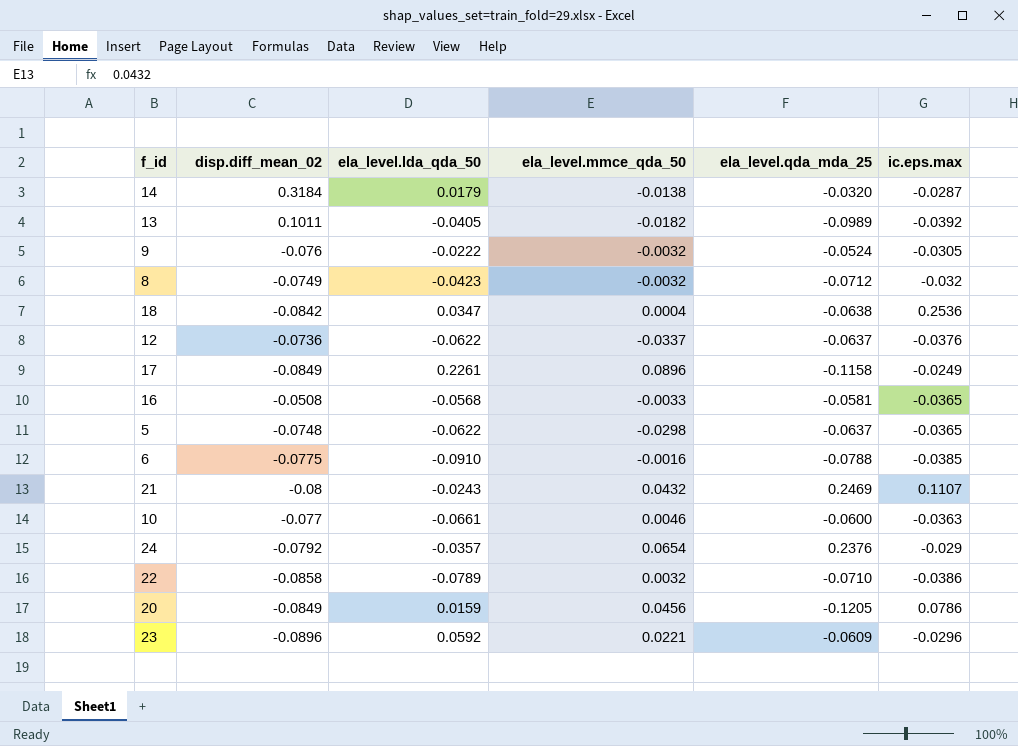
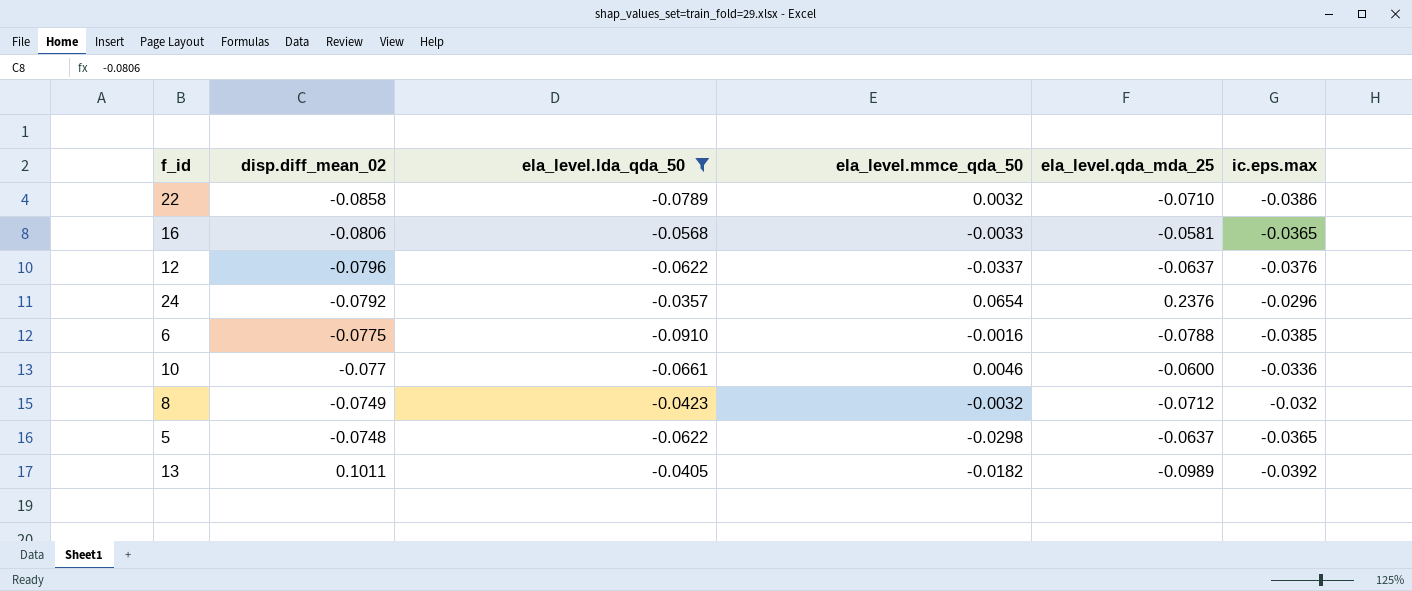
filter: none -> ela_level.lda_qda_50 <= -0.0357
row order: none -> disp.diff_mean_02 ascending
16 | disp.diff_mean_02: -0.0508 -> -0.0806
12 | disp.diff_mean_02: -0.0736 -> -0.0796
24 | ic.eps.max: -0.029 -> -0.0296
10 | ic.eps.max: -0.0363 -> -0.0336

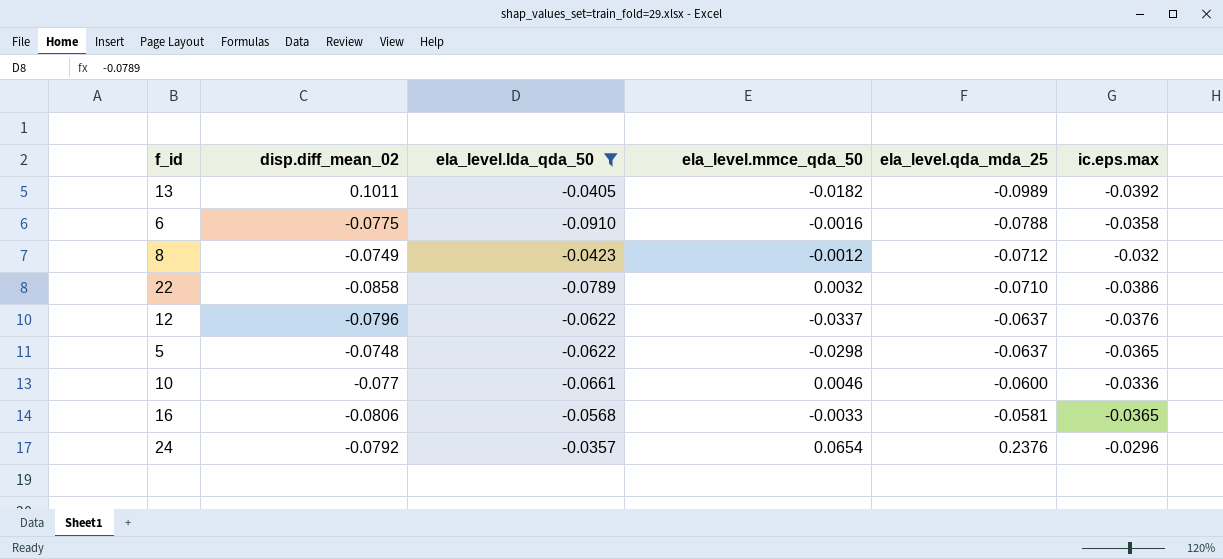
row order: disp.diff_mean_02 ascending -> ela_level.qda_mda_25 ascending
6 | ic.eps.max: -0.0385 -> -0.0358
8 | ela_level.mmce_qda_50: -0.0032 -> -0.0012

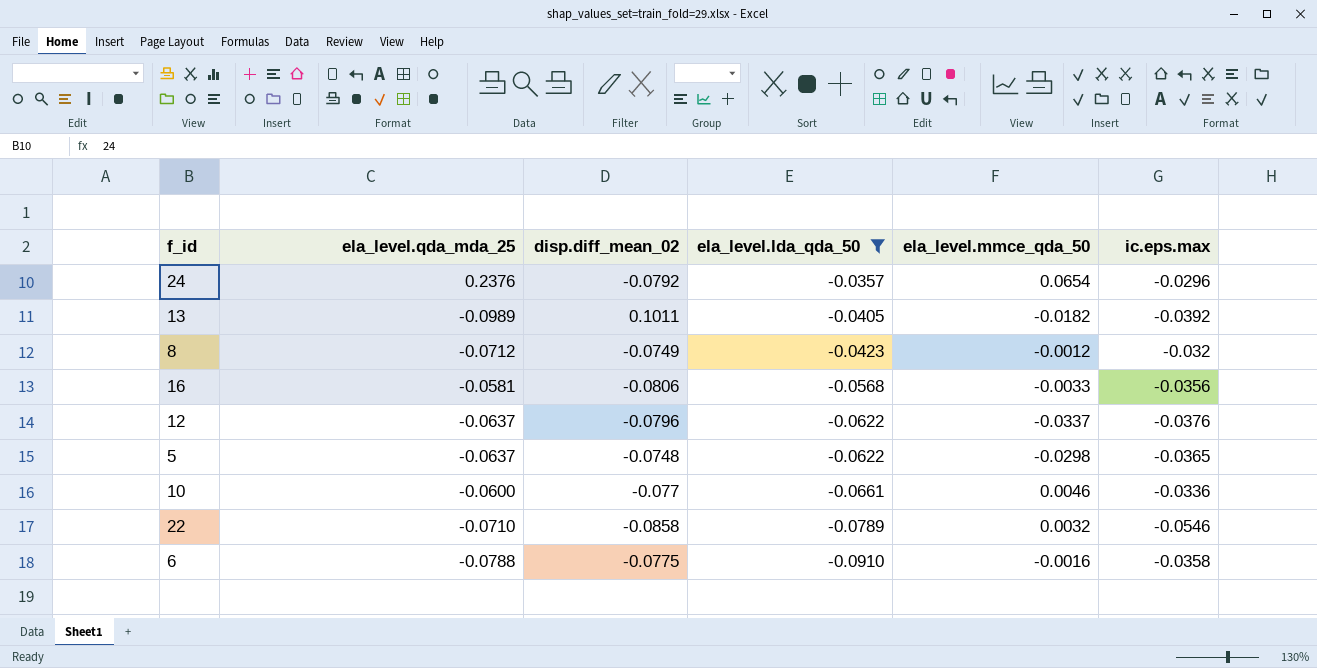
row order: ela_level.qda_mda_25 ascending -> ela_level.lda_qda_50 descending
column ela_level.qda_mda_25 | position: 5 -> 2
16 | ic.eps.max: -0.0365 -> -0.0356
22 | ic.eps.max: -0.0386 -> -0.0546

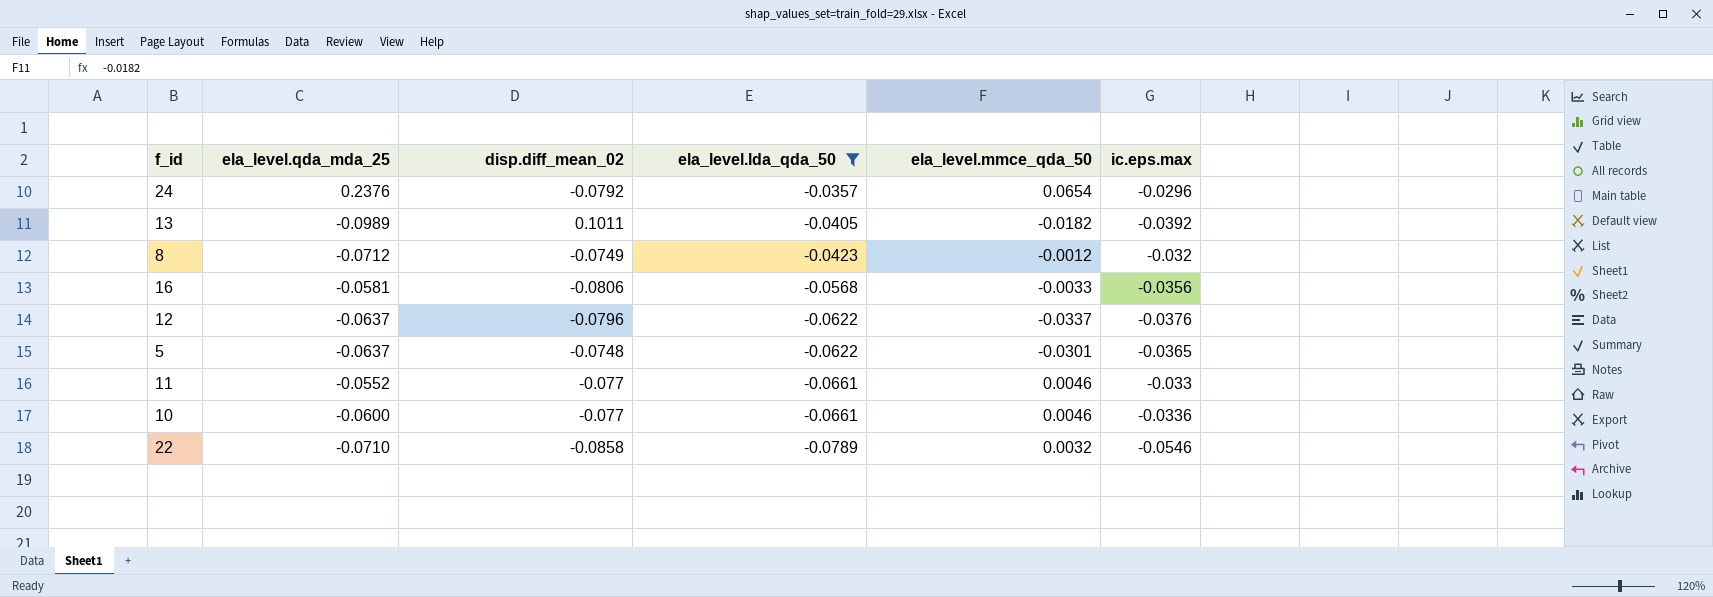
row 6: -0.0788 | -0.0775 | -0.0910 | -0.0016 | -0.0358 -> none
5 | ela_level.mmce_qda_50: -0.0298 -> -0.0301
row 11: none -> -0.0552 | -0.077 | -0.0661 | 0.0046 | -0.033

